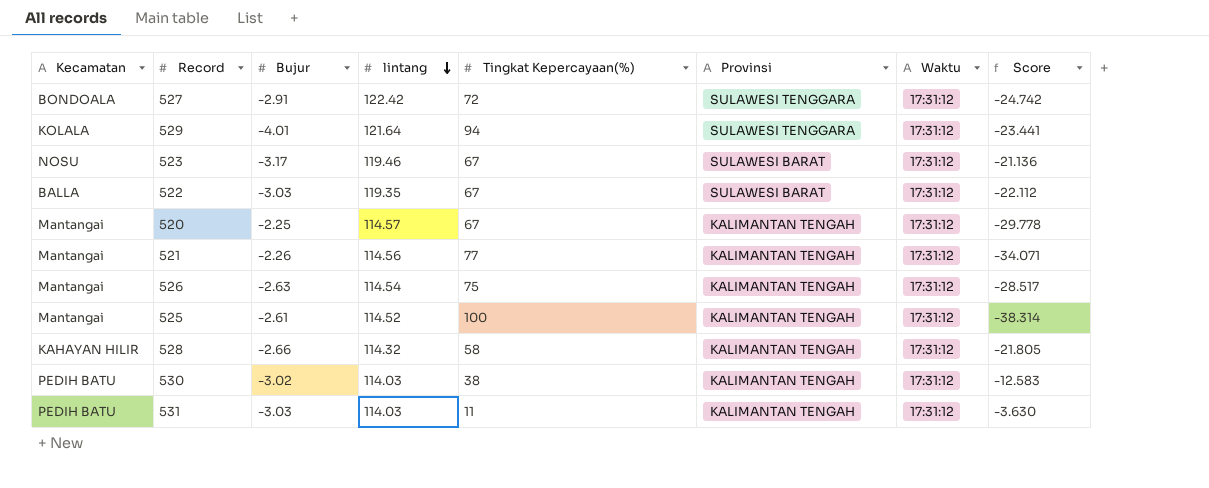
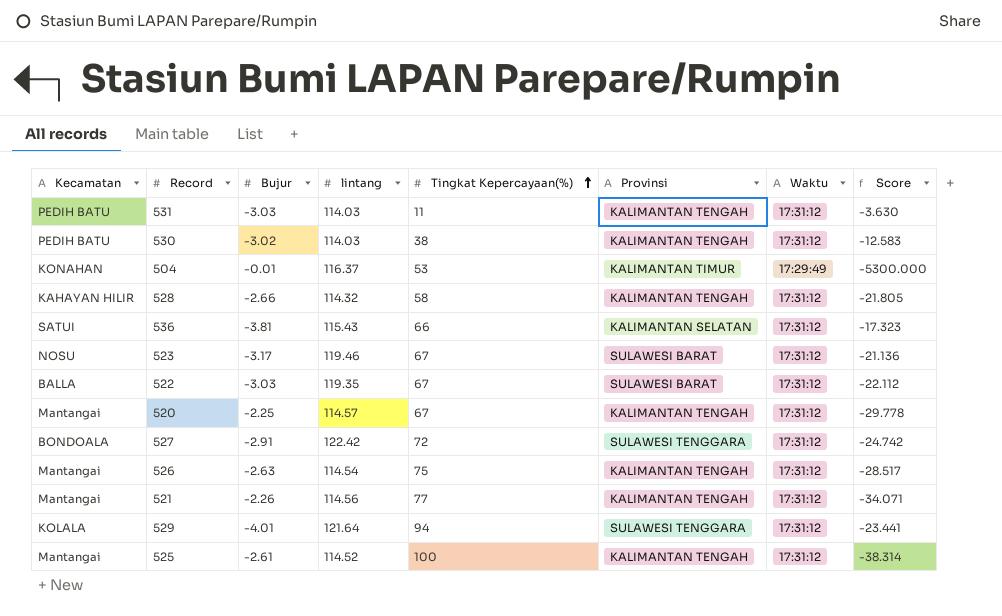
row order: lintang descending -> Tingkat Kepercayaan(%) ascending
row 504: none -> KONAHAN | -0.01 | 116.37 | 53 | KALIMANTAN TIMUR | 17:29:49 | -5300.000
row 536: none -> SATUI | -3.81 | 115.43 | 66 | KALIMANTAN SELATAN | 17:31:12 | -17.323

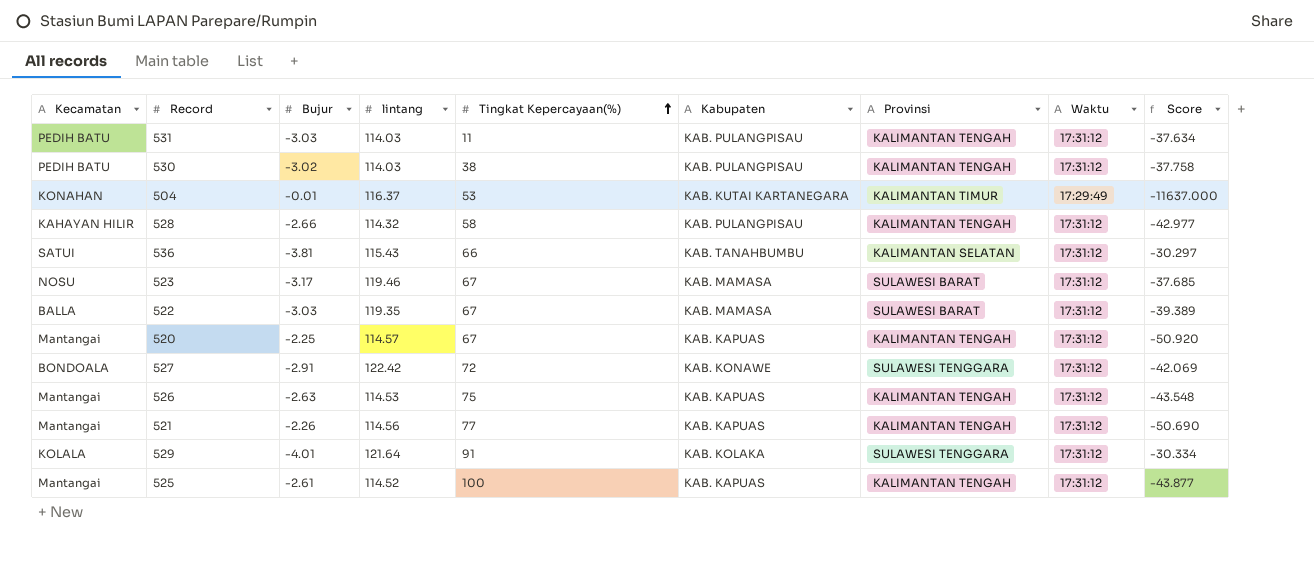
column Kabupaten | position: none -> 6
column Score | formula: [Tingkat Kepercayaan(%)] / [Bujur] -> [lintang] / [Bujur]
526 | lintang: 114.54 -> 114.53
529 | Tingkat Kepercayaan(%): 94 -> 91

